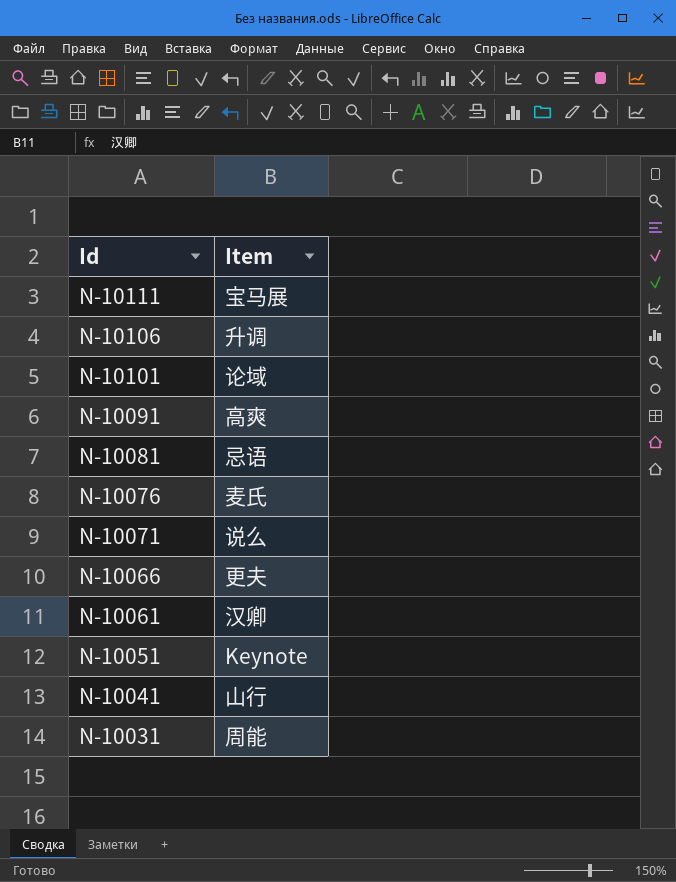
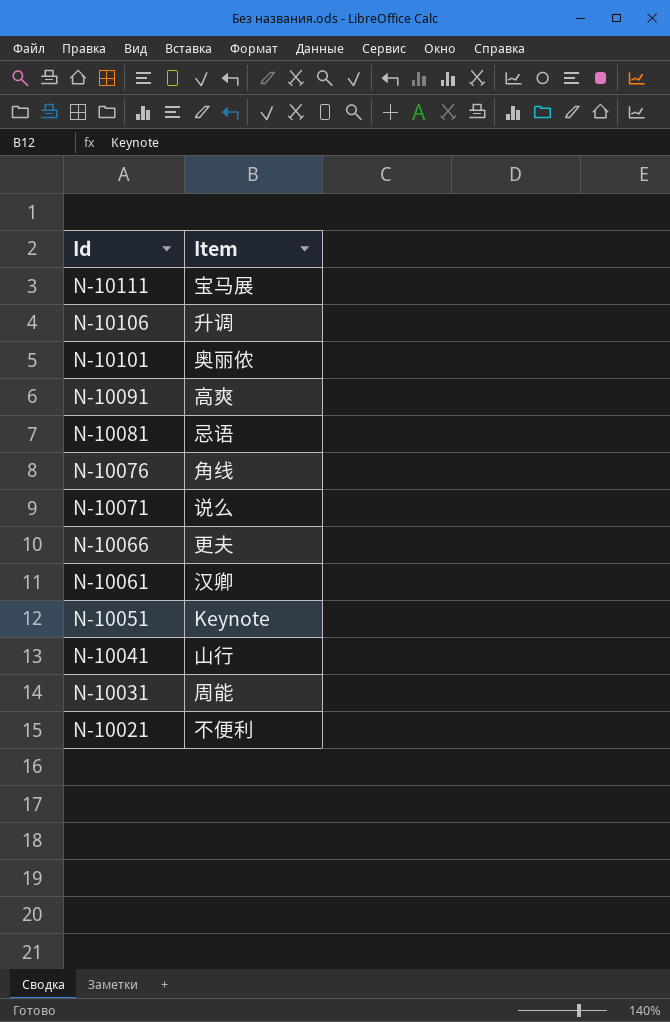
N-10101 | Item: 论域 -> 奥丽侬
N-10076 | Item: 麦氏 -> 角线
row N-10021: none -> 不便利

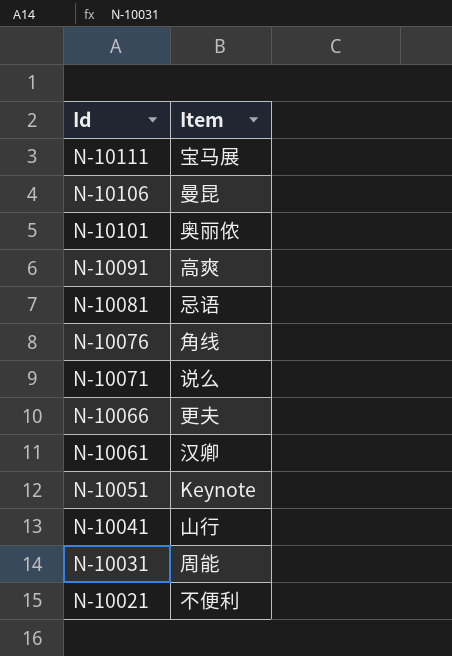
N-10106 | Item: 升调 -> 曼昆

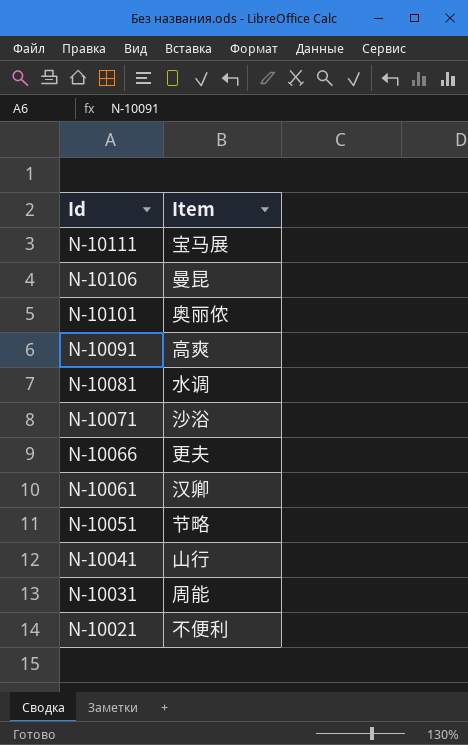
row N-10076: 角线 -> none
N-10081 | Item: 忌语 -> 水调
N-10071 | Item: 说么 -> 沙浴
N-10051 | Item: Keynote -> 节略

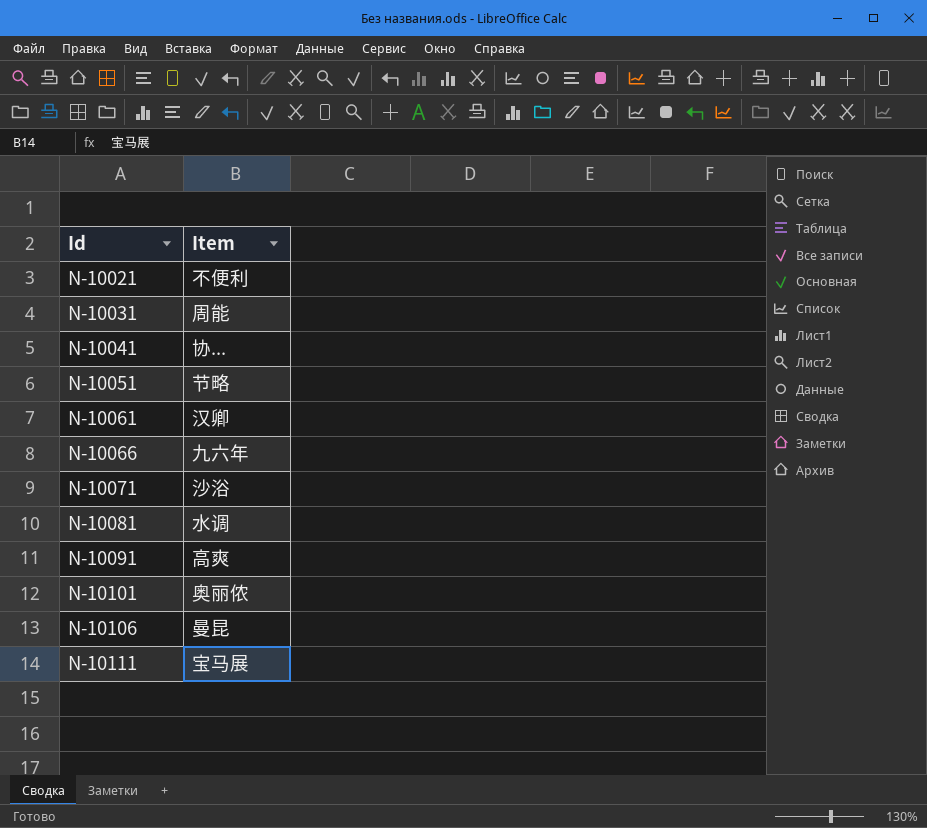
row order: Id descending -> Id ascending
N-10041 | Item: 山行 -> 协...
N-10066 | Item: 更夫 -> 九六年

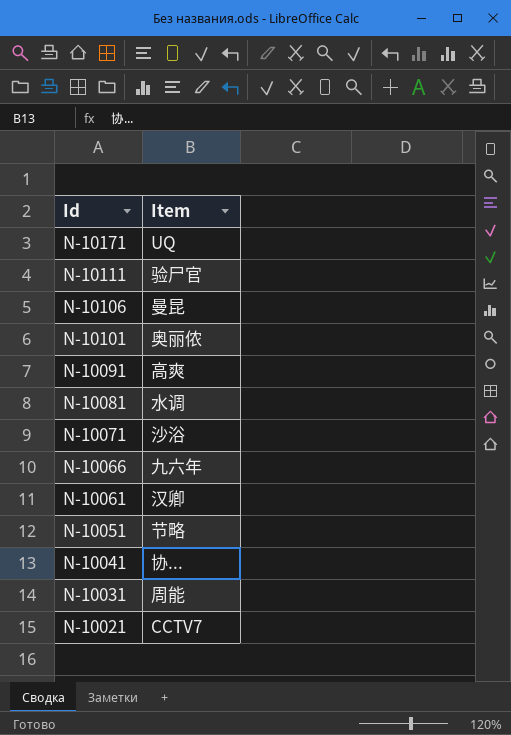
row order: Id ascending -> Id descending
row N-10171: none -> UQ
N-10111 | Item: 宝马展 -> 验尸官
N-10021 | Item: 不便利 -> CCTV7

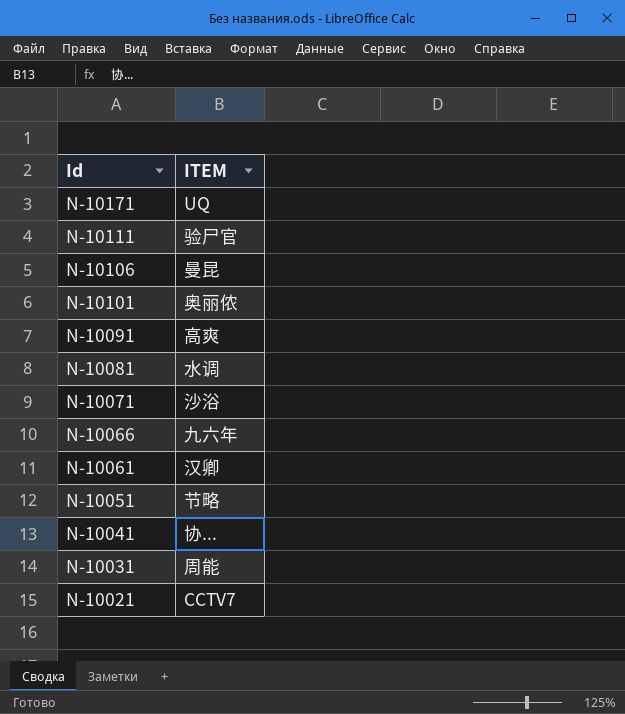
column name: Item -> ITEM

